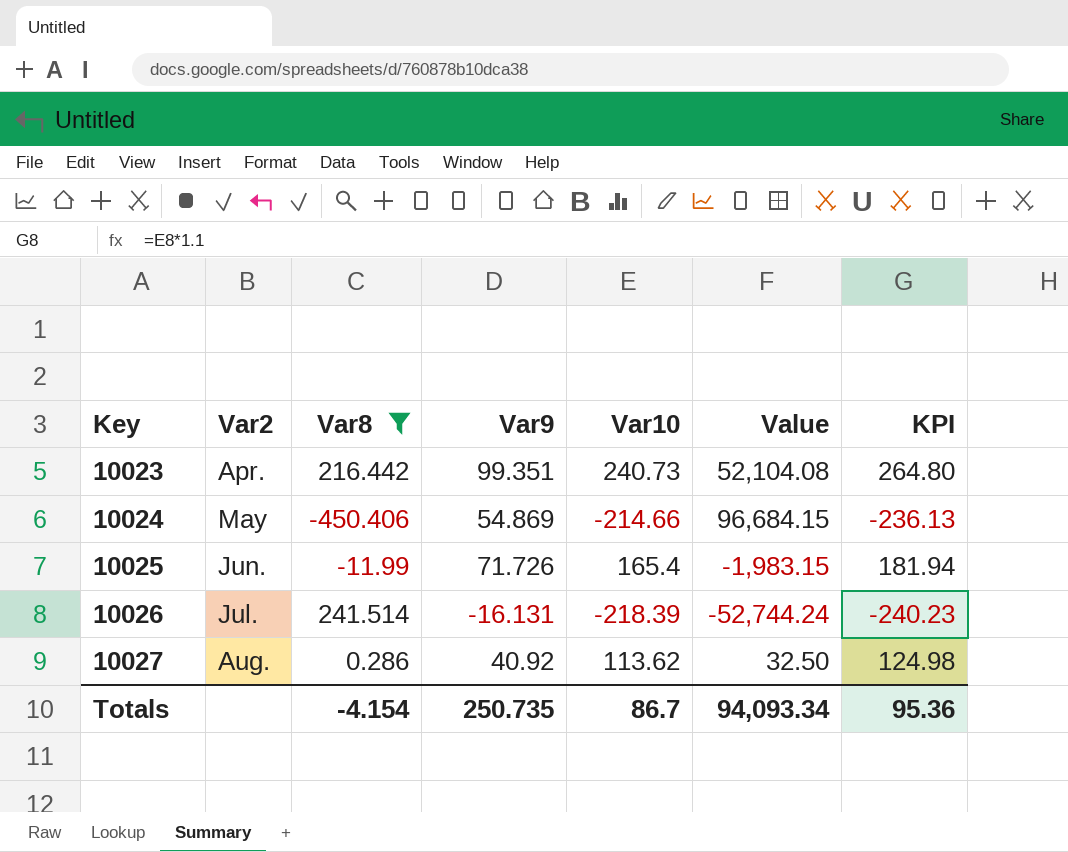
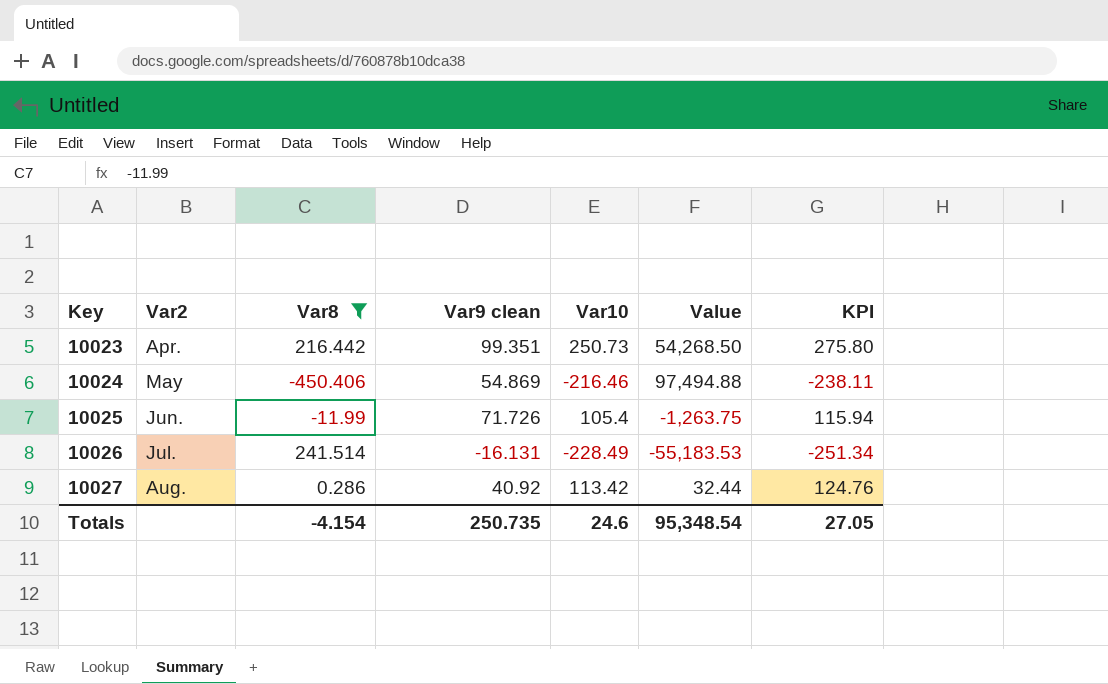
column name: Var9 -> Var9 clean
10023 | Var10: 240.73 -> 250.73
10023 | Value: 52,104.08 -> 54,268.50
10023 | KPI: 264.80 -> 275.80
10024 | Var10: -214.66 -> -216.46
10024 | Value: 96,684.15 -> 97,494.88
10024 | KPI: -236.13 -> -238.11
10025 | Var10: 165.4 -> 105.4
10025 | Value: -1,983.15 -> -1,263.75
10025 | KPI: 181.94 -> 115.94
10026 | Var10: -218.39 -> -228.49
10026 | Value: -52,744.24 -> -55,183.53
10026 | KPI: -240.23 -> -251.34
10027 | Var10: 113.62 -> 113.42
10027 | Value: 32.50 -> 32.44
10027 | KPI: 124.98 -> 124.76
Totals | Var10: 86.7 -> 24.6
Totals | Value: 94,093.34 -> 95,348.54
Totals | KPI: 95.36 -> 27.05

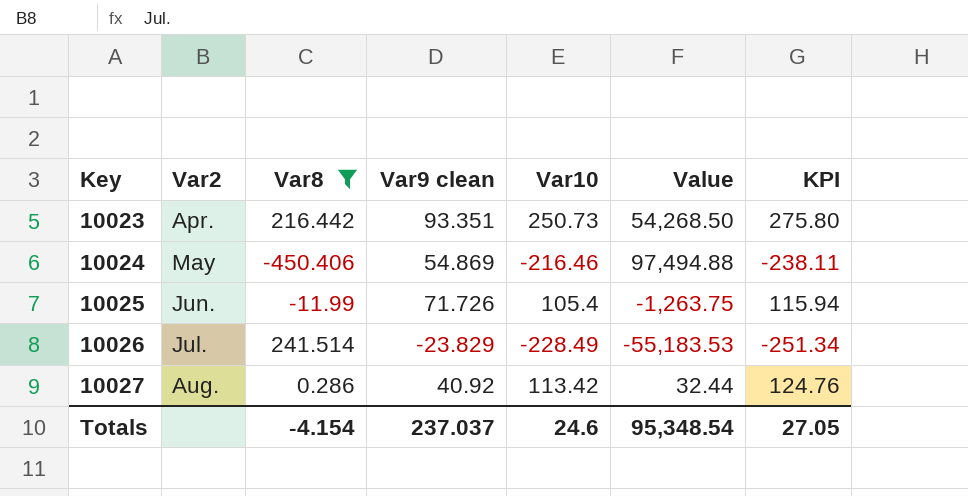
10023 | Var9 clean: 99.351 -> 93.351
10026 | Var9 clean: -16.131 -> -23.829
Totals | Var9 clean: 250.735 -> 237.037

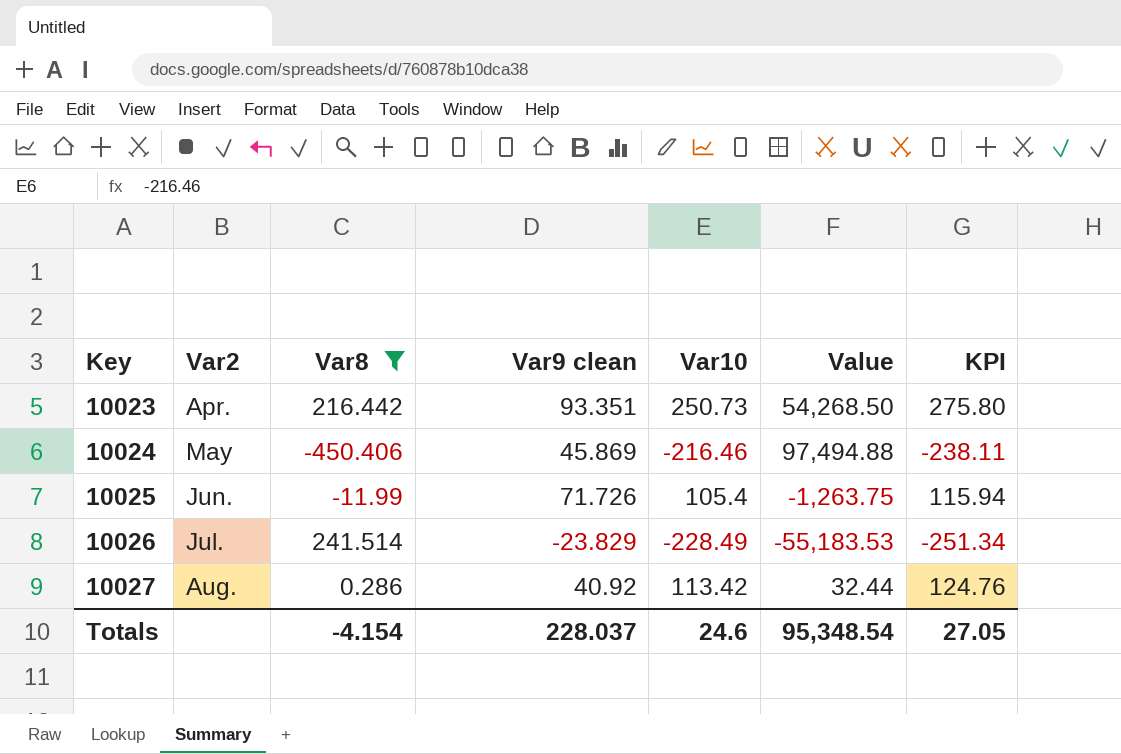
10024 | Var9 clean: 54.869 -> 45.869
Totals | Var9 clean: 237.037 -> 228.037

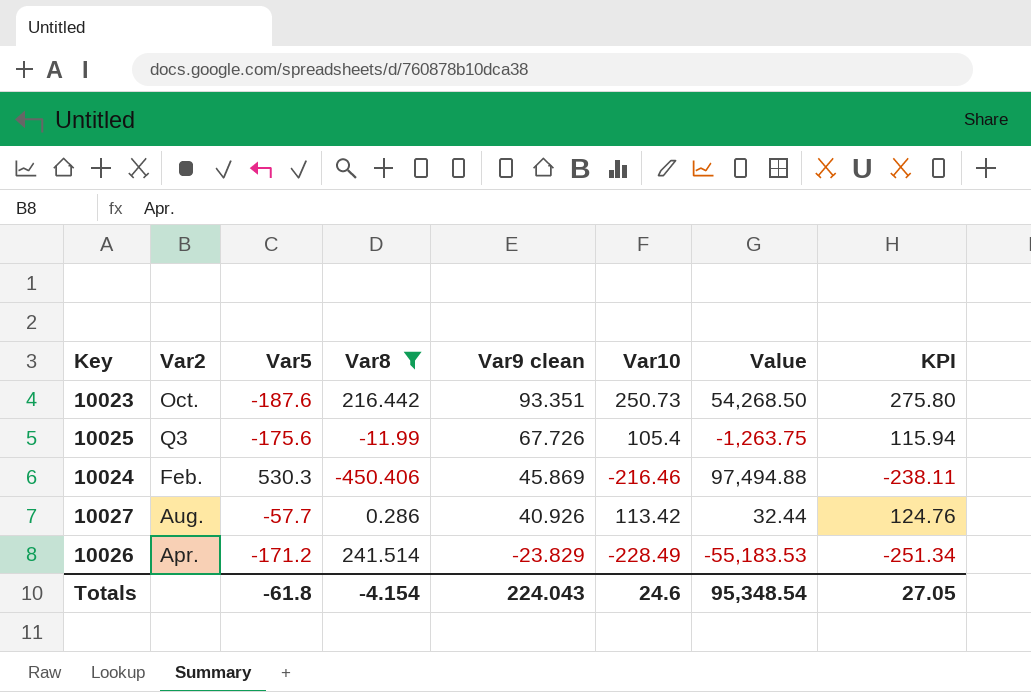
row order: Key ascending -> Var9 clean descending
column Var5 | position: none -> 3
10023 | Var2: Apr. -> Oct.
10025 | Var2: Jun. -> Q3
10025 | Var9 clean: 71.726 -> 67.726
10024 | Var2: May -> Feb.
10027 | Var9 clean: 40.92 -> 40.926
10026 | Var2: Jul. -> Apr.
Totals | Var9 clean: 228.037 -> 224.043

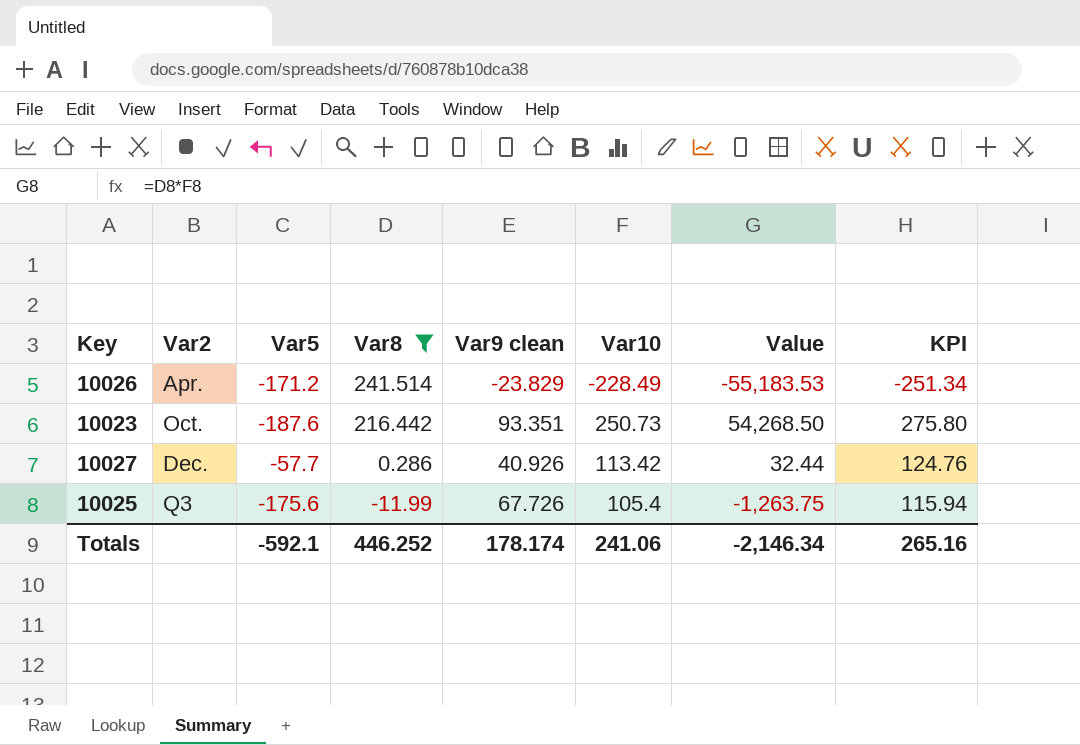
row order: Var9 clean descending -> Var8 descending
row 10024: Feb. | 530.3 | -450.406 | 45.869 | -216.46 | 97,494.88 | -238.11 -> none
10027 | Var2: Aug. -> Dec.
Totals | Var5: -61.8 -> -592.1
Totals | Var8: -4.154 -> 446.252
Totals | Var9 clean: 224.043 -> 178.174
Totals | Var10: 24.6 -> 241.06
Totals | Value: 95,348.54 -> -2,146.34
Totals | KPI: 27.05 -> 265.16

